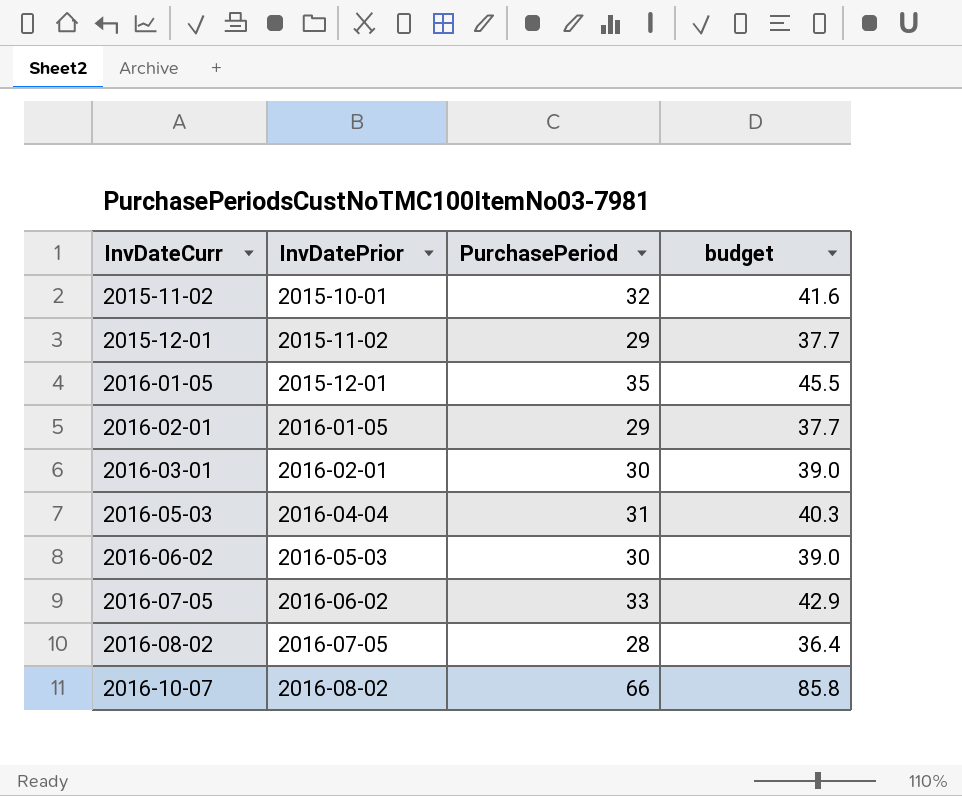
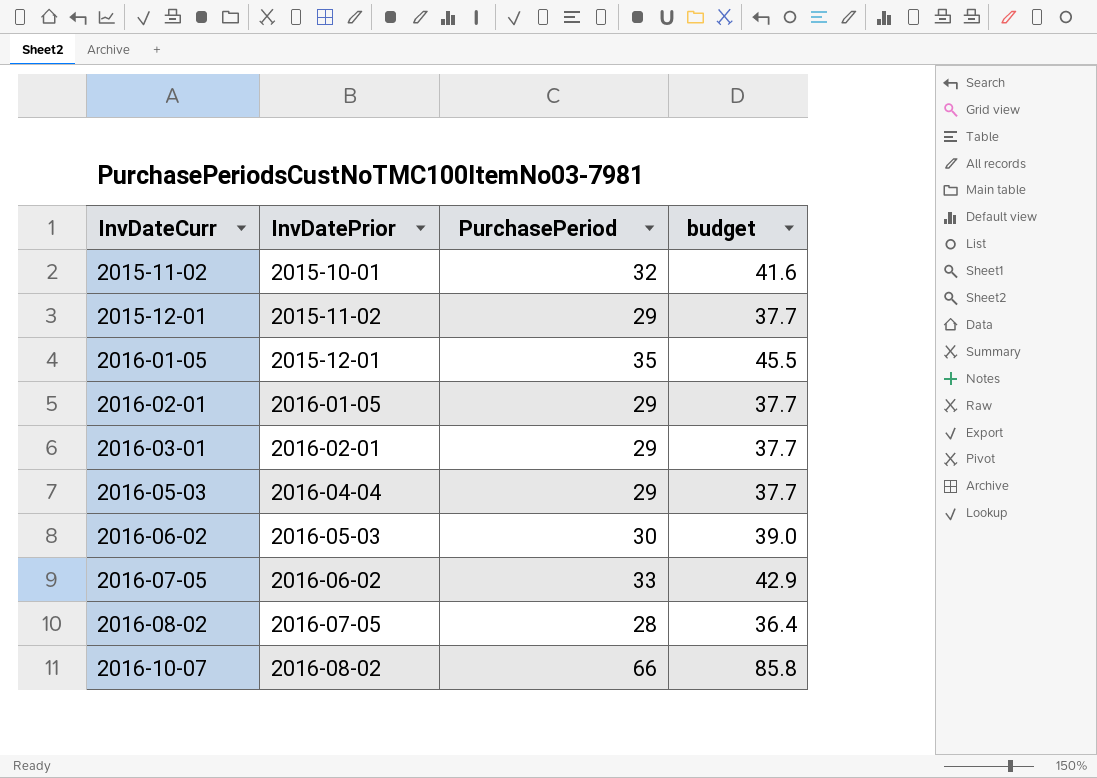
2016-03-01 | PurchasePeriod: 30 -> 29
2016-03-01 | budget: 39.0 -> 37.7
2016-05-03 | PurchasePeriod: 31 -> 29
2016-05-03 | budget: 40.3 -> 37.7

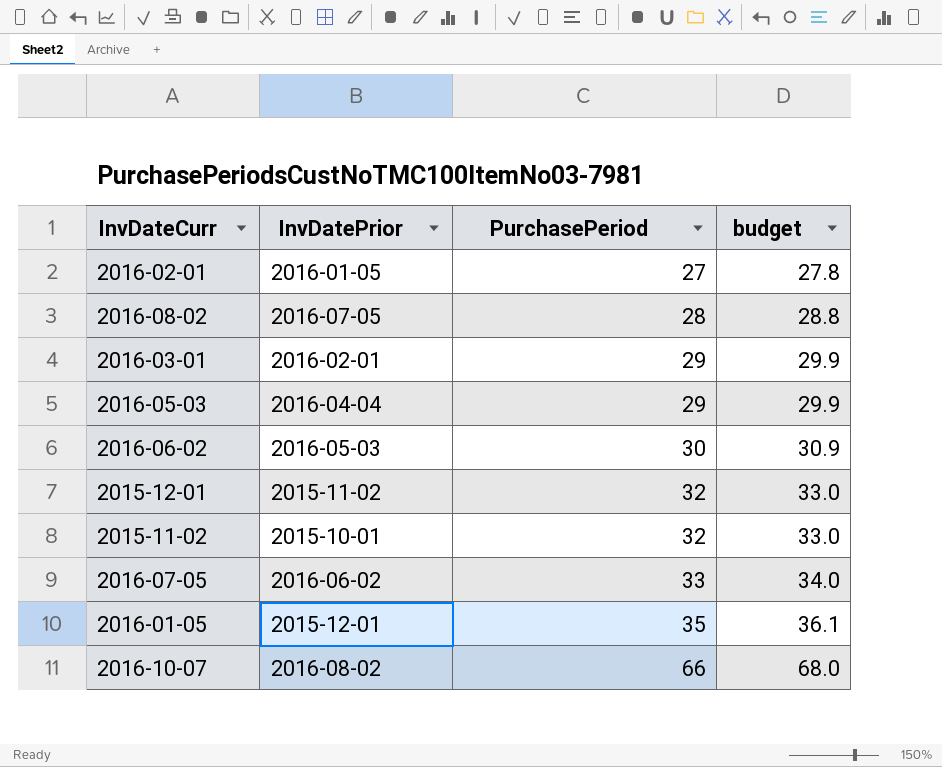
row order: InvDateCurr ascending -> PurchasePeriod ascending
column budget | formula: [PurchasePeriod] * 1.3 -> [PurchasePeriod] * 1.03
2016-02-01 | PurchasePeriod: 29 -> 27
2015-12-01 | PurchasePeriod: 29 -> 32

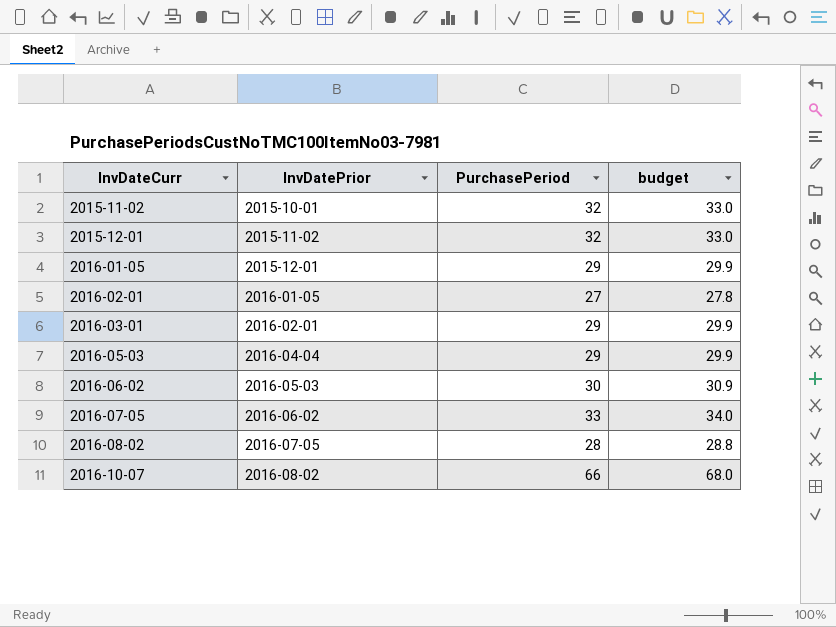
row order: PurchasePeriod ascending -> InvDateCurr ascending
2016-01-05 | PurchasePeriod: 35 -> 29
2016-01-05 | budget: 36.1 -> 29.9

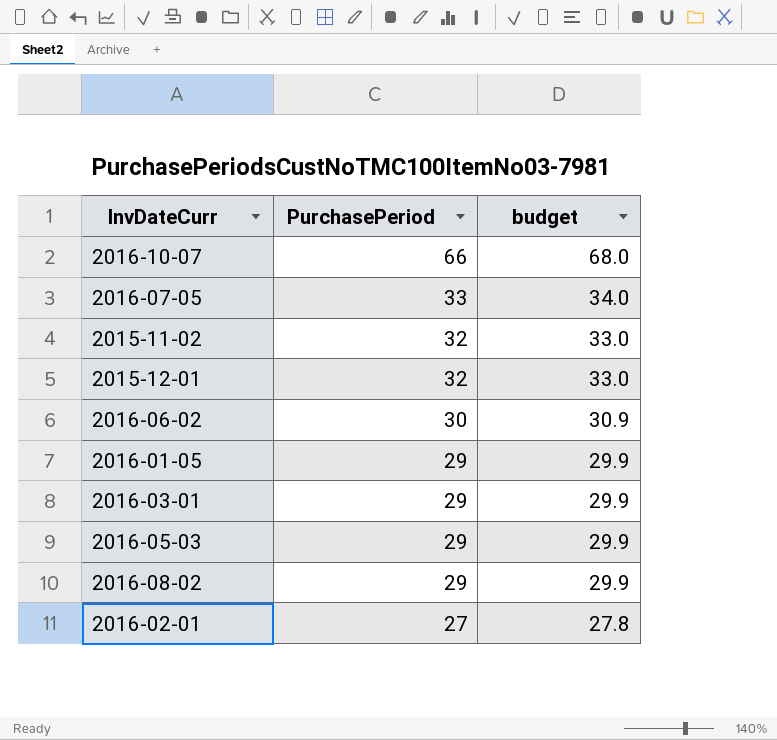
row order: InvDateCurr ascending -> PurchasePeriod descending
column InvDatePrior | position: 2 -> none
2016-08-02 | PurchasePeriod: 28 -> 29
2016-08-02 | budget: 28.8 -> 29.9

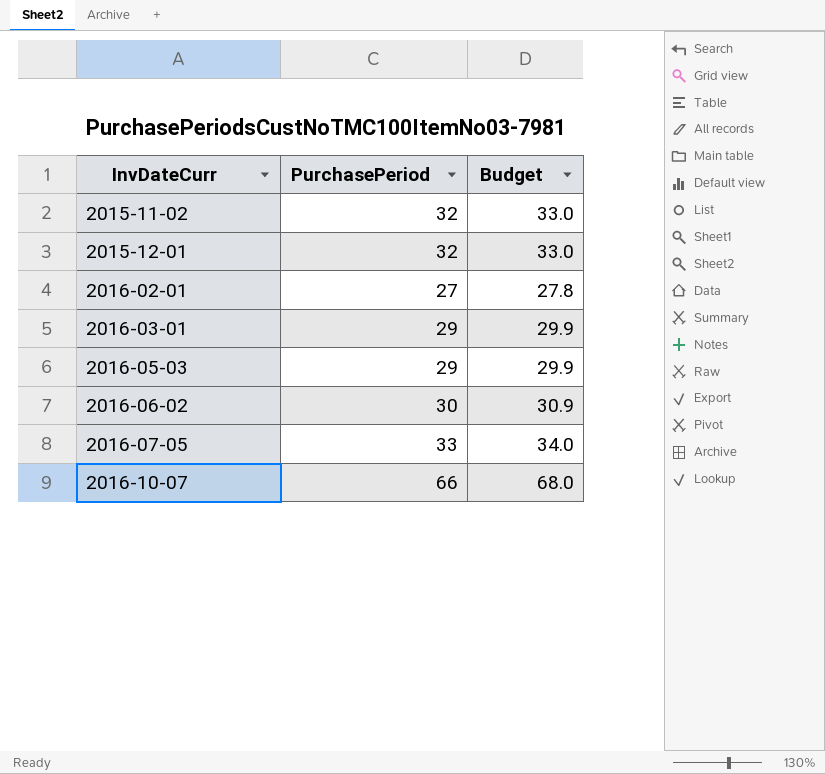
row order: PurchasePeriod descending -> InvDateCurr ascending
column name: budget -> Budget
row 2016-01-05: 29 | 29.9 -> none
row 2016-08-02: 29 | 29.9 -> none

